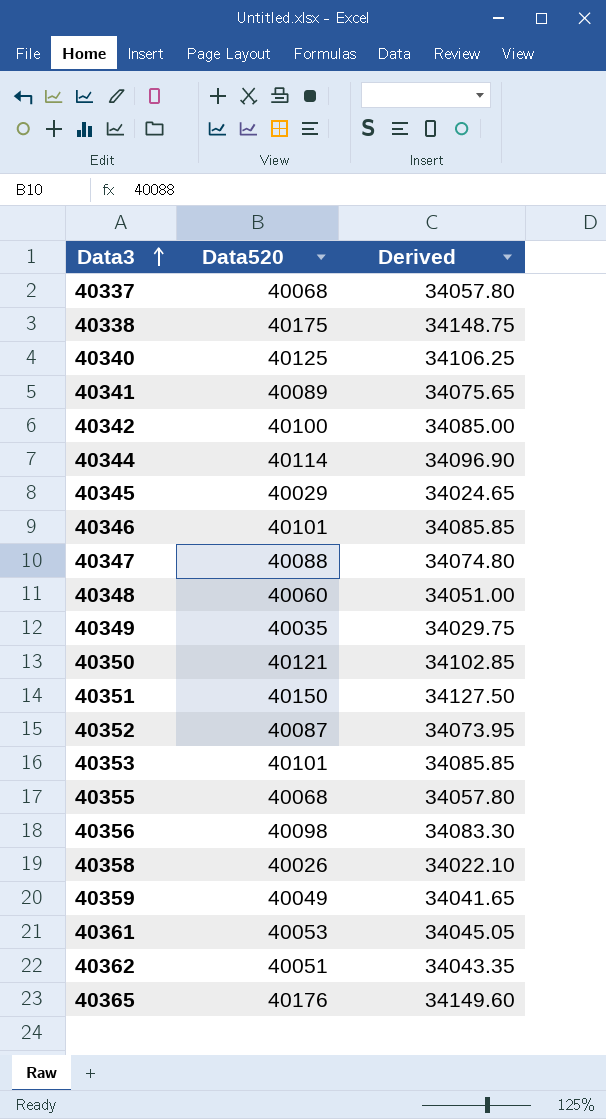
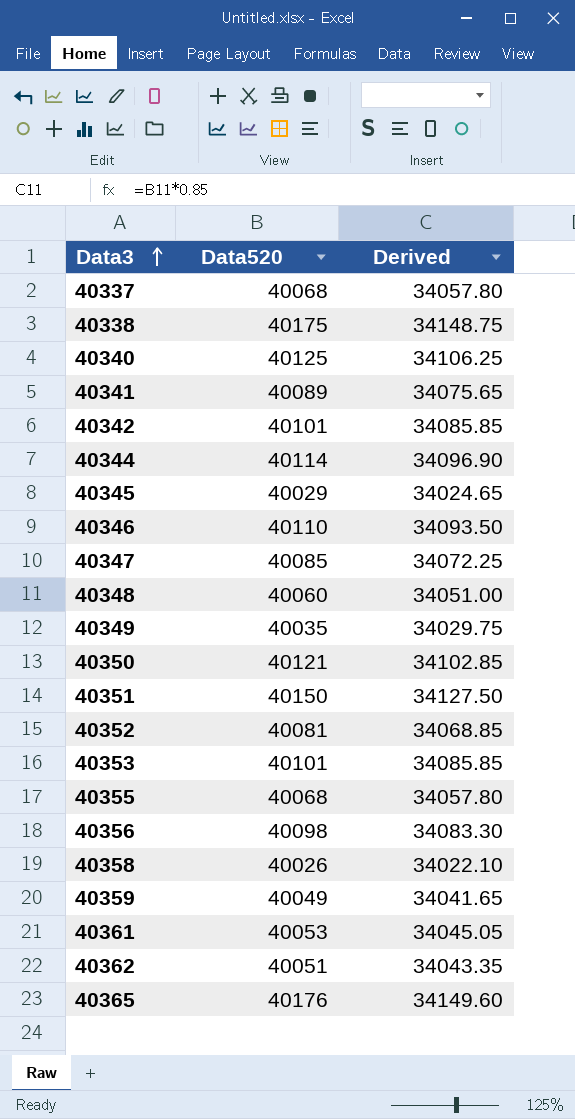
40342 | Data520: 40100 -> 40101
40342 | Derived: 34085.00 -> 34085.85
40346 | Data520: 40101 -> 40110
40346 | Derived: 34085.85 -> 34093.50
40347 | Data520: 40088 -> 40085
40347 | Derived: 34074.80 -> 34072.25
40352 | Data520: 40087 -> 40081
40352 | Derived: 34073.95 -> 34068.85

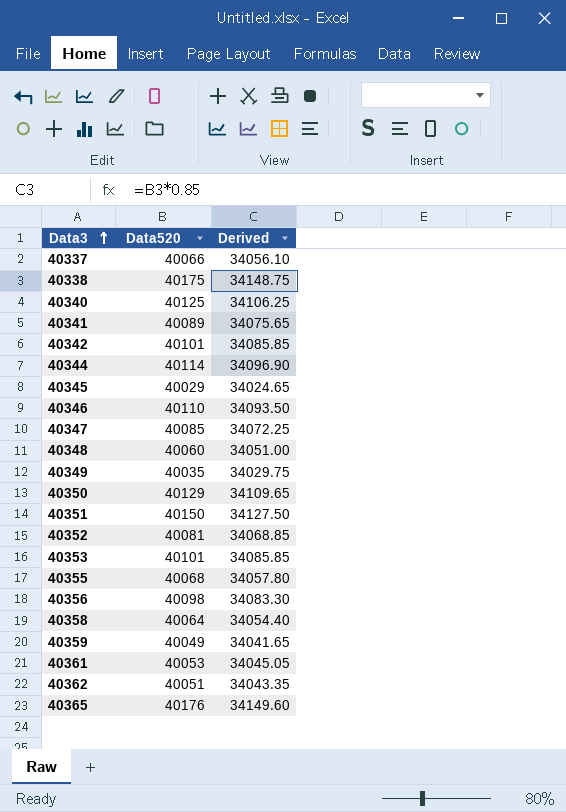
40337 | Data520: 40068 -> 40066
40337 | Derived: 34057.80 -> 34056.10
40350 | Data520: 40121 -> 40129
40350 | Derived: 34102.85 -> 34109.65
40358 | Data520: 40026 -> 40064
40358 | Derived: 34022.10 -> 34054.40

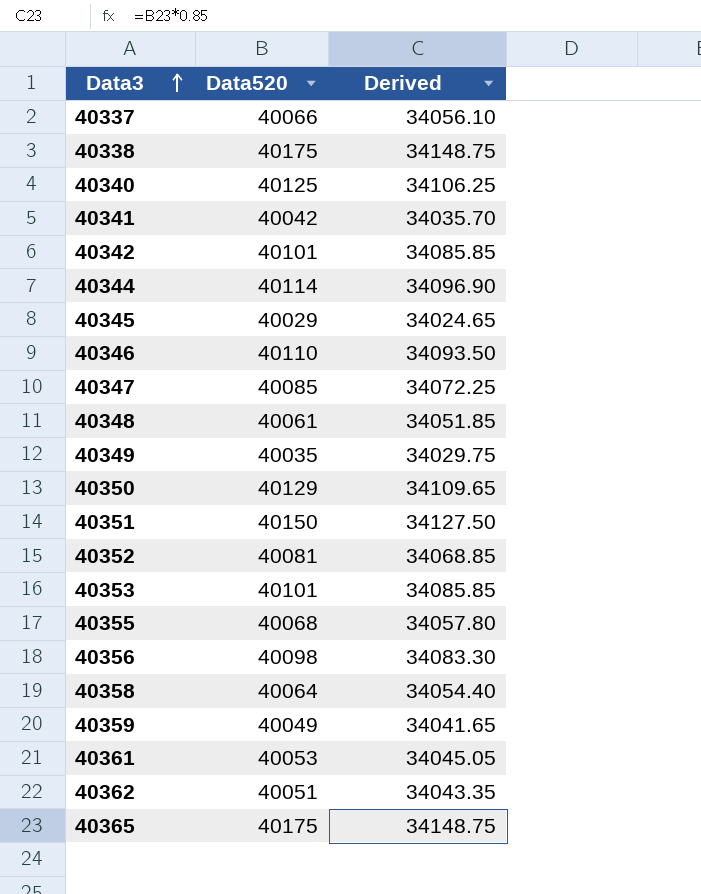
40341 | Data520: 40089 -> 40042
40341 | Derived: 34075.65 -> 34035.70
40348 | Data520: 40060 -> 40061
40348 | Derived: 34051.00 -> 34051.85
40365 | Data520: 40176 -> 40175
40365 | Derived: 34149.60 -> 34148.75

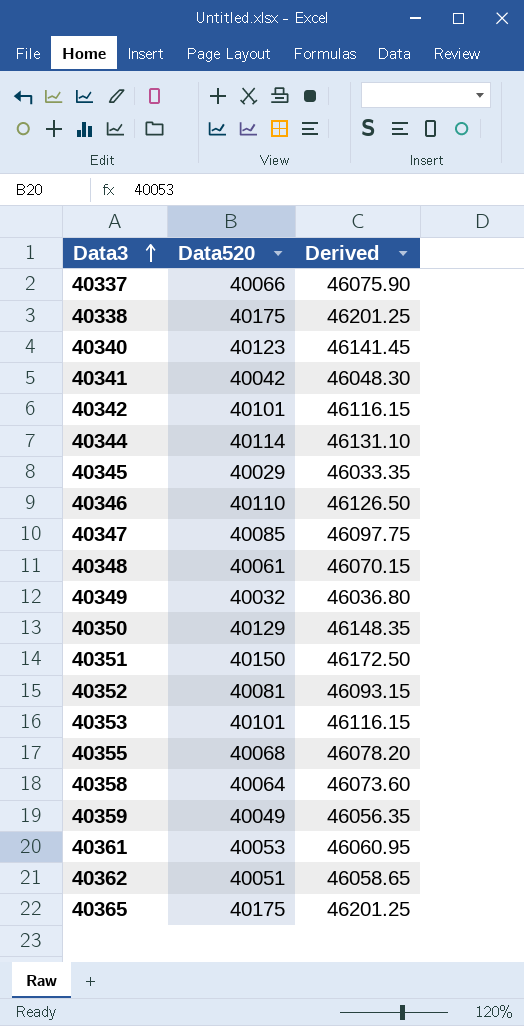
column Derived | formula: [Data520] * 0.85 -> [Data520] * 1.15
row 40356: 40098 | 34083.30 -> none
40340 | Data520: 40125 -> 40123
40349 | Data520: 40035 -> 40032

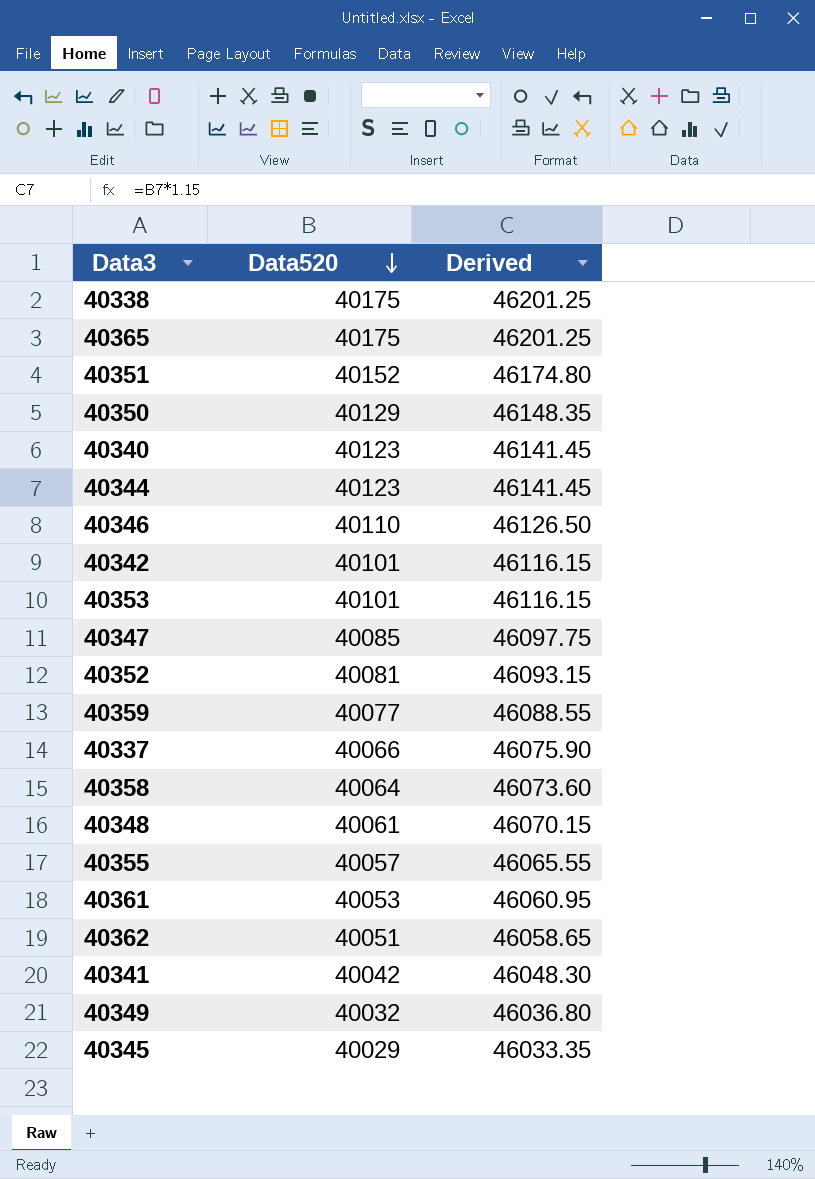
row order: Data3 ascending -> Data520 descending
40351 | Data520: 40150 -> 40152
40351 | Derived: 46172.50 -> 46174.80
40344 | Data520: 40114 -> 40123
40344 | Derived: 46131.10 -> 46141.45
40359 | Data520: 40049 -> 40077
40359 | Derived: 46056.35 -> 46088.55
40355 | Data520: 40068 -> 40057
40355 | Derived: 46078.20 -> 46065.55

